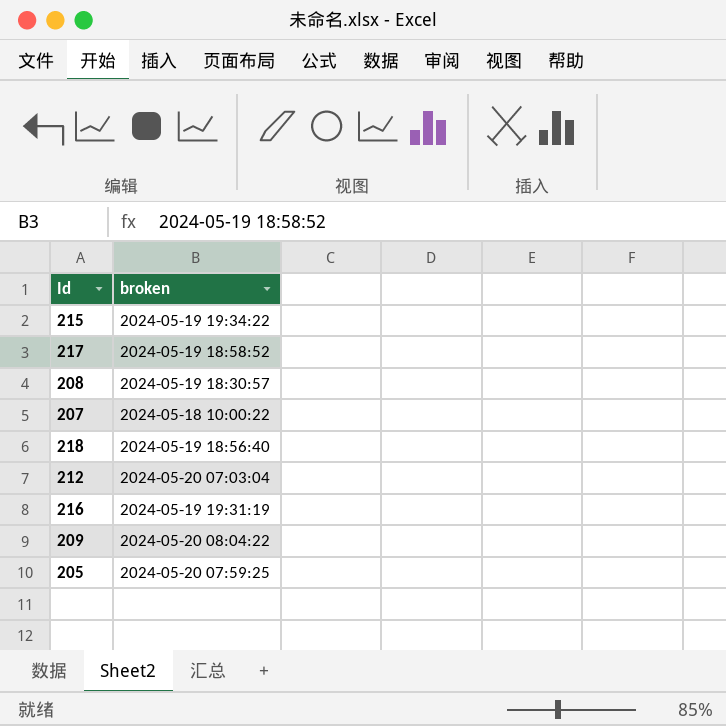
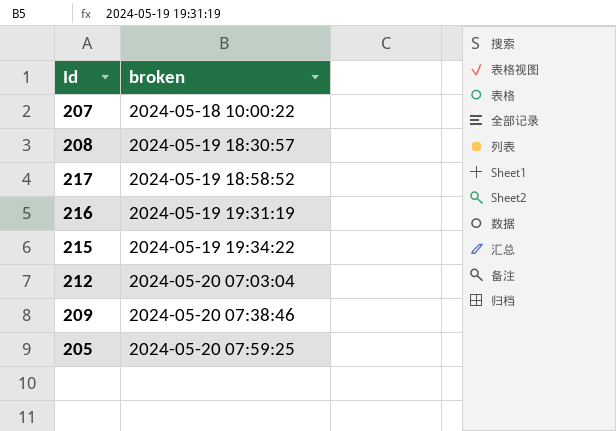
row order: none -> broken ascending
row 218: 2024-05-19 18:56:40 -> none
209 | broken: 2024-05-20 08:04:22 -> 2024-05-20 07:38:46

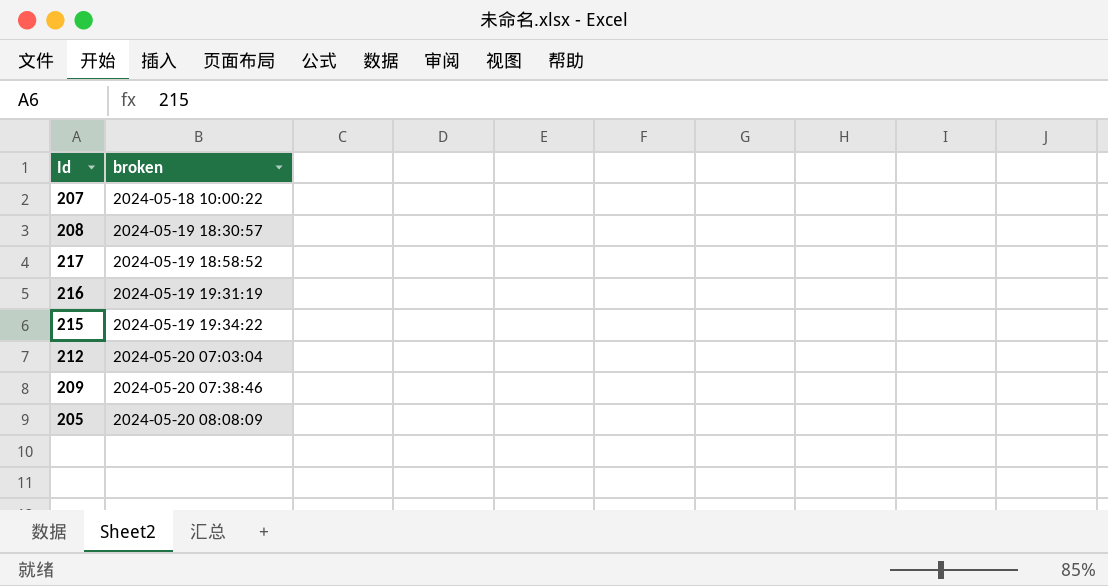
205 | broken: 2024-05-20 07:59:25 -> 2024-05-20 08:08:09

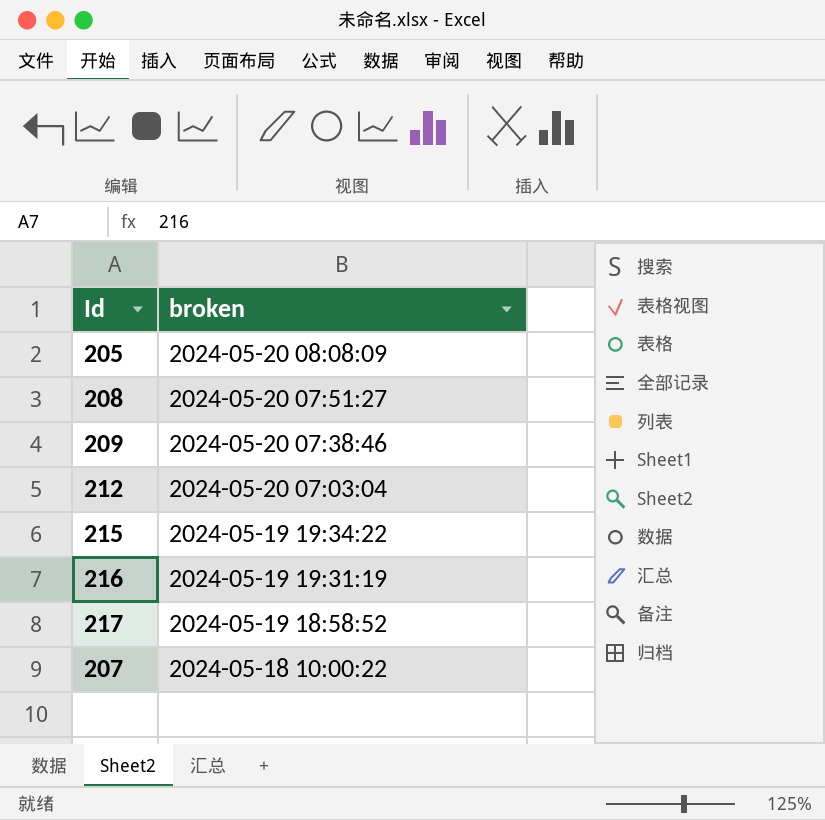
row order: broken ascending -> broken descending
208 | broken: 2024-05-19 18:30:57 -> 2024-05-20 07:51:27

